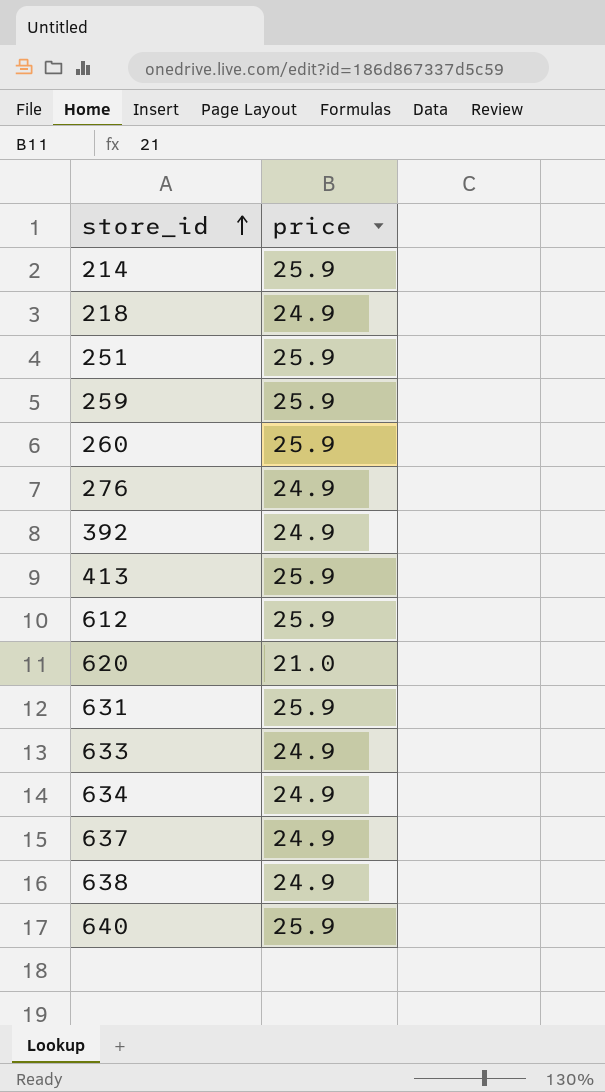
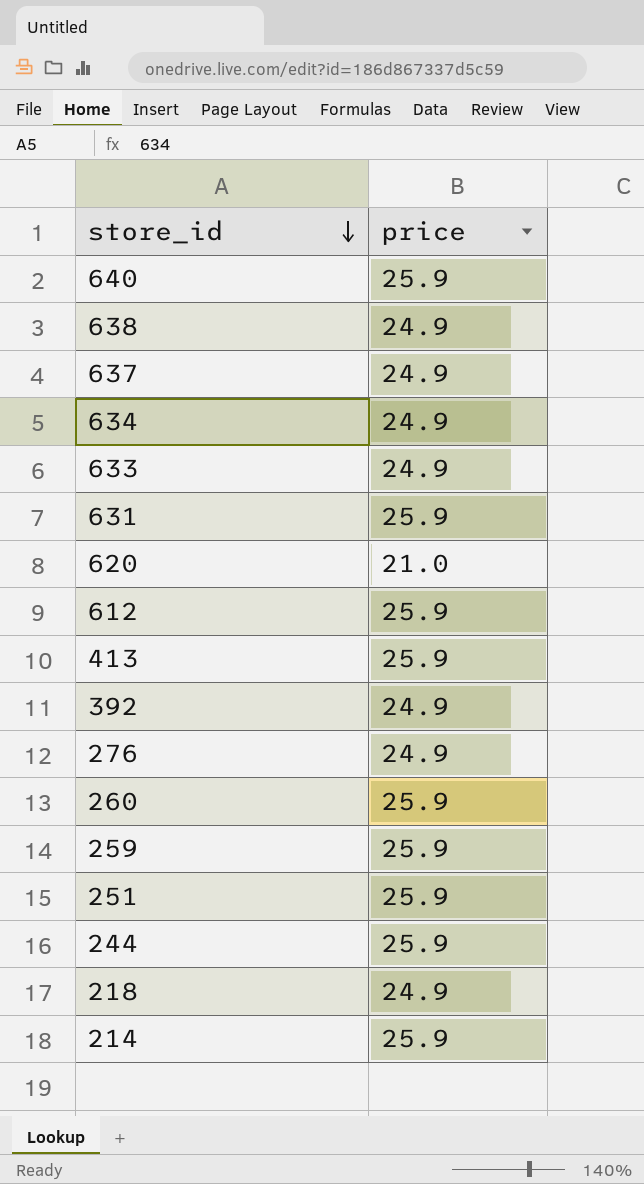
row order: store_id ascending -> store_id descending
row 244: none -> 25.9

